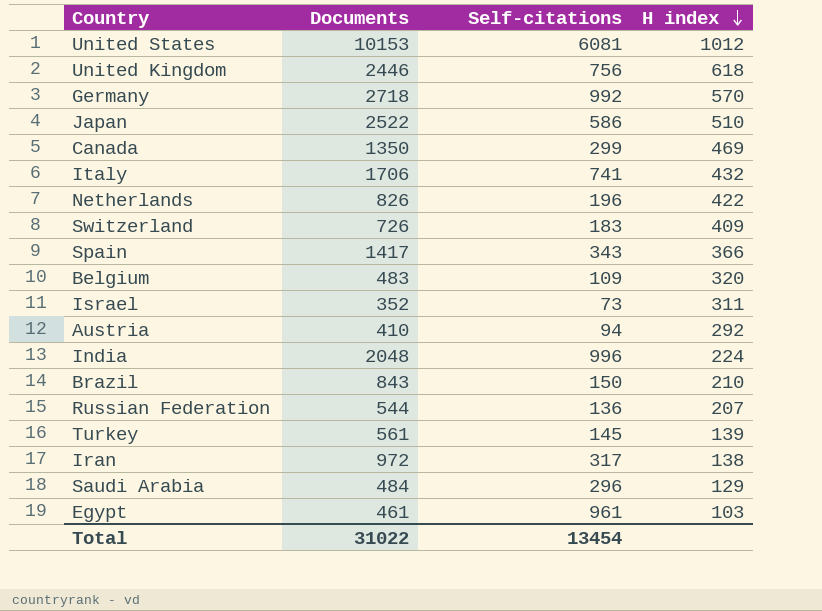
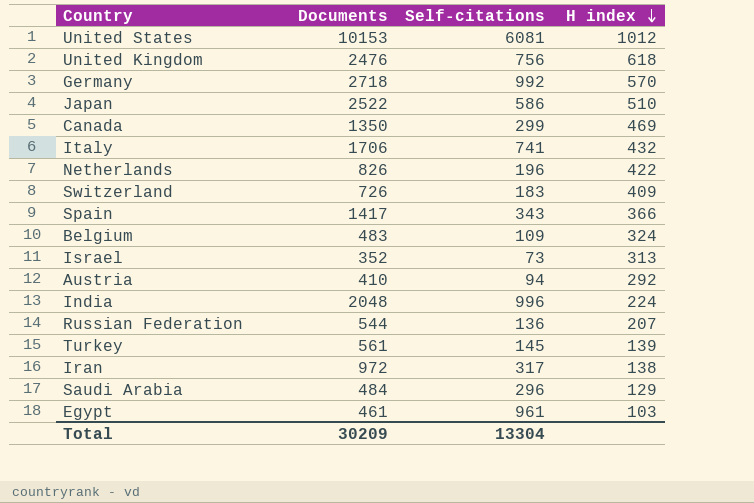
row Brazil: 843 | 150 | 210 -> none
United Kingdom | Documents: 2446 -> 2476
Belgium | H index: 320 -> 324
Israel | H index: 311 -> 313
Total | Documents: 31022 -> 30209
Total | Self-citations: 13454 -> 13304

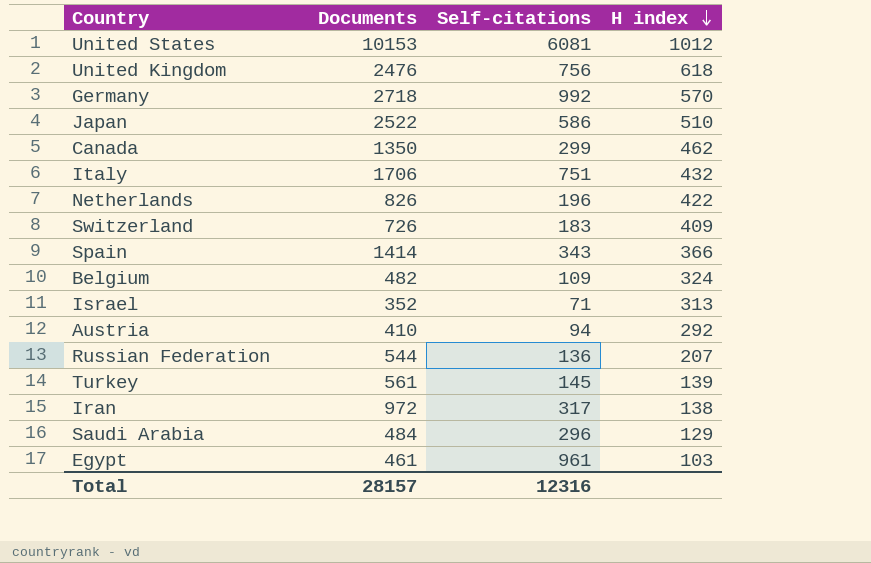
row India: 2048 | 996 | 224 -> none
Canada | H index: 469 -> 462
Italy | Self-citations: 741 -> 751
Spain | Documents: 1417 -> 1414
Belgium | Documents: 483 -> 482
Israel | Self-citations: 73 -> 71
Total | Documents: 30209 -> 28157
Total | Self-citations: 13304 -> 12316

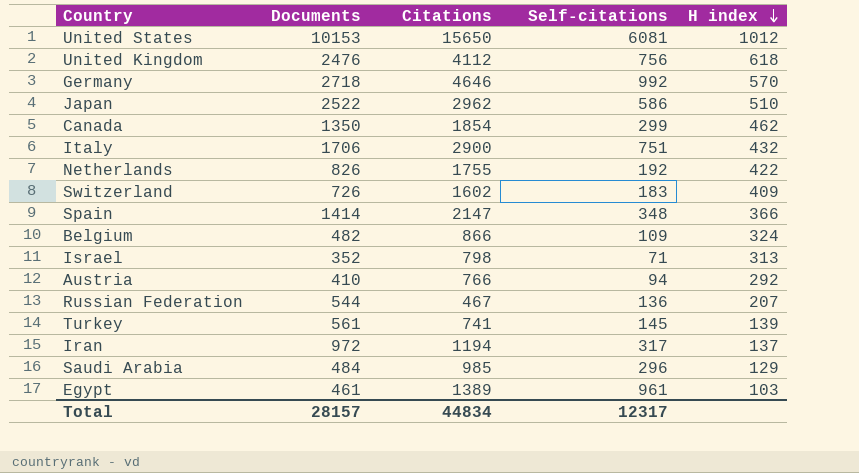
column Citations | position: none -> 3
Netherlands | Self-citations: 196 -> 192
Spain | Self-citations: 343 -> 348
Iran | H index: 138 -> 137
Total | Self-citations: 12316 -> 12317

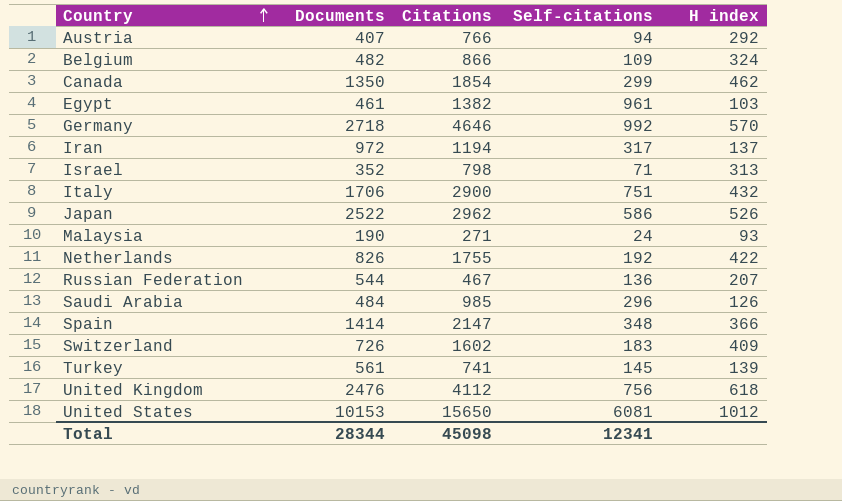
row order: H index descending -> Country ascending
Austria | Documents: 410 -> 407
Egypt | Citations: 1389 -> 1382
Japan | H index: 510 -> 526
row Malaysia: none -> 190 | 271 | 24 | 93
Saudi Arabia | H index: 129 -> 126
Total | Documents: 28157 -> 28344
Total | Citations: 44834 -> 45098
Total | Self-citations: 12317 -> 12341

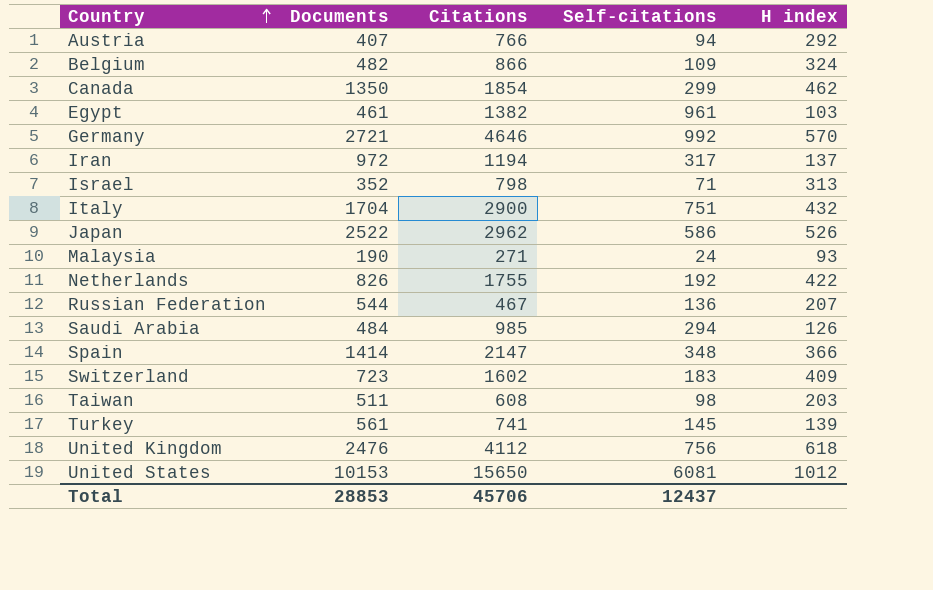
Germany | Documents: 2718 -> 2721
Italy | Documents: 1706 -> 1704
Saudi Arabia | Self-citations: 296 -> 294
Switzerland | Documents: 726 -> 723
row Taiwan: none -> 511 | 608 | 98 | 203
Total | Documents: 28344 -> 28853
Total | Citations: 45098 -> 45706
Total | Self-citations: 12341 -> 12437

